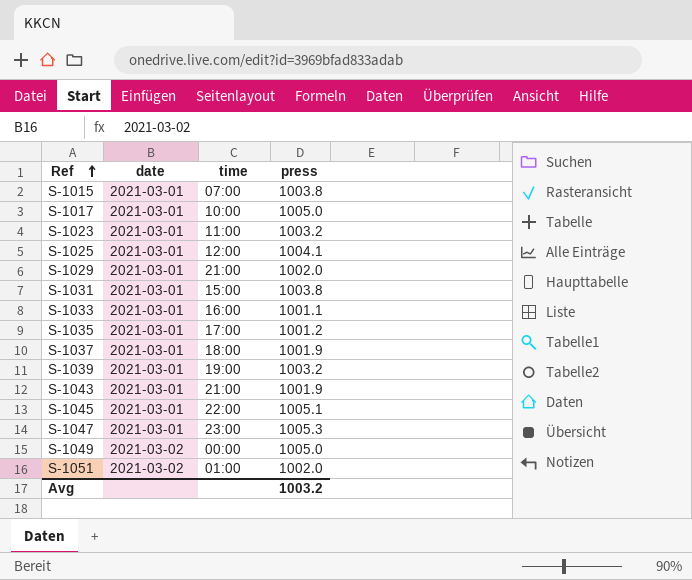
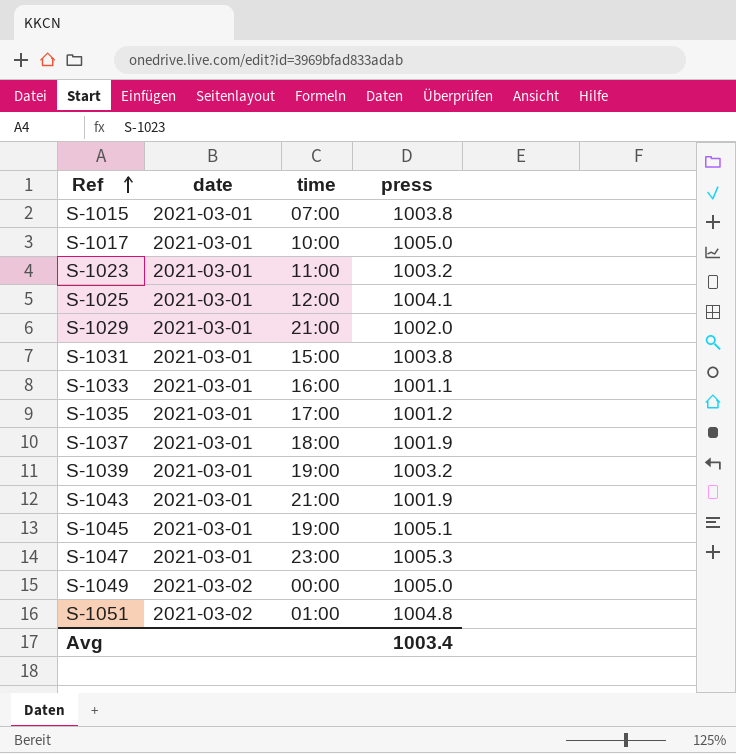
S-1045 | time: 22:00 -> 19:00
S-1051 | press: 1002.0 -> 1004.8
Avg | press: 1003.2 -> 1003.4

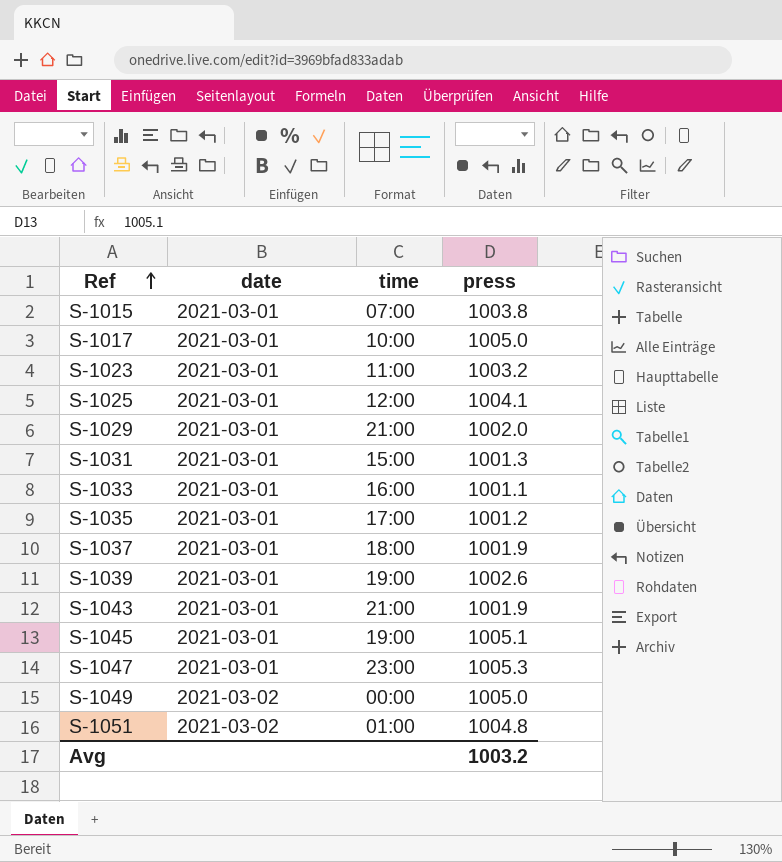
S-1031 | press: 1003.8 -> 1001.3
S-1039 | press: 1003.2 -> 1002.6
Avg | press: 1003.4 -> 1003.2

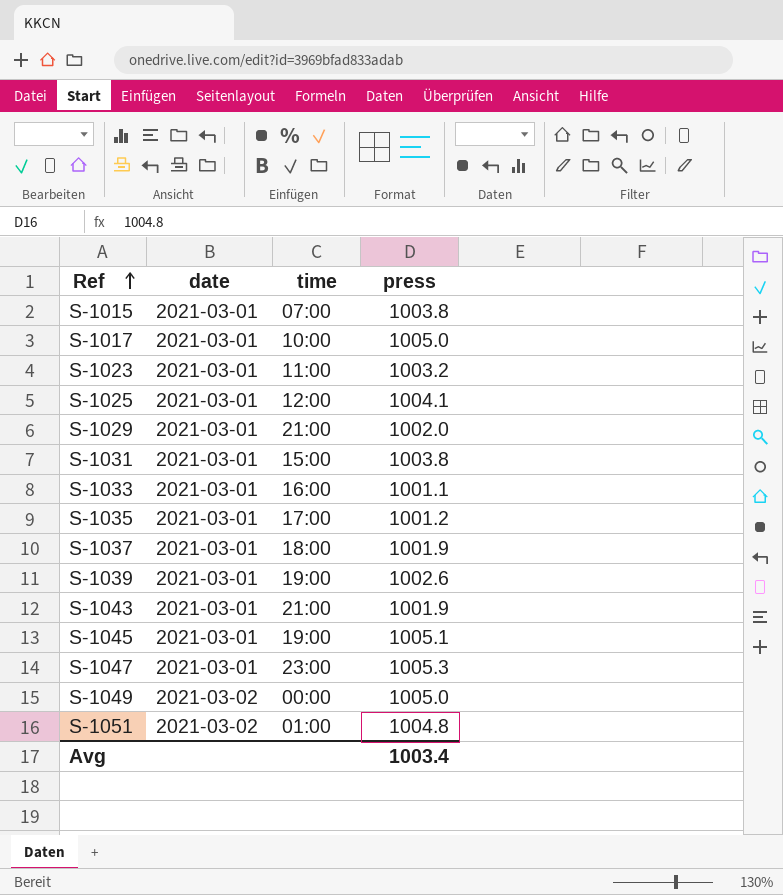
S-1031 | press: 1001.3 -> 1003.8
Avg | press: 1003.2 -> 1003.4

